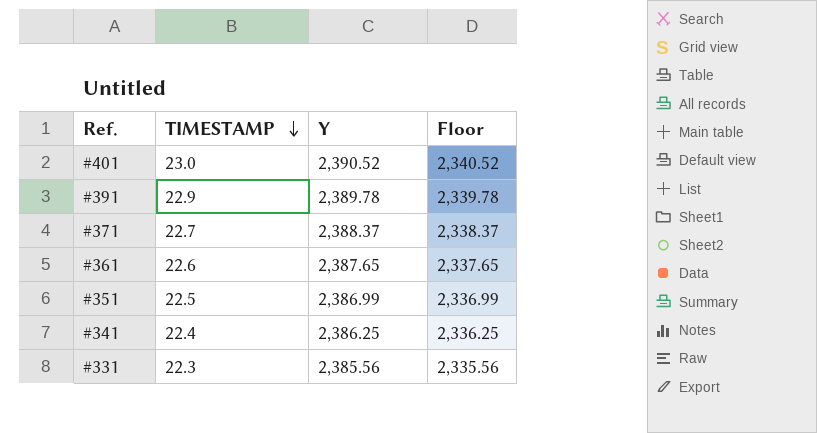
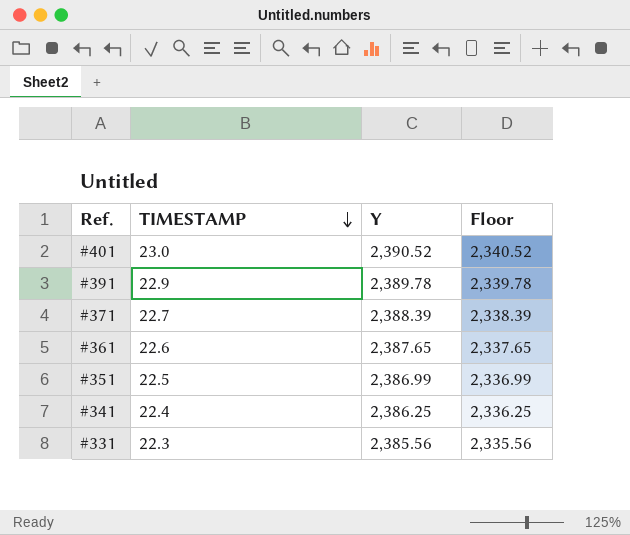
#371 | Y: 2,388.37 -> 2,388.39
#371 | Floor: 2,338.37 -> 2,338.39

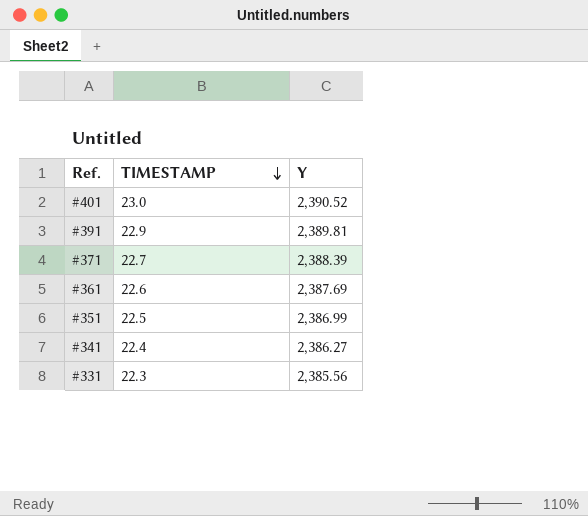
column Floor | formula: [Y] - 50 -> none
#391 | Y: 2,389.78 -> 2,389.81
#361 | Y: 2,387.65 -> 2,387.69
#341 | Y: 2,386.25 -> 2,386.27

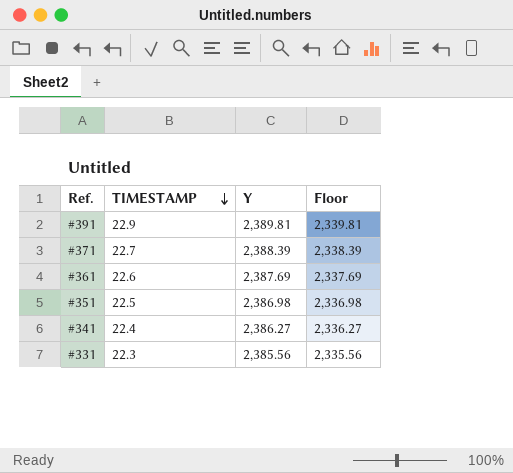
column Floor | formula: none -> [Y] - 50
row #401: 23.0 | 2,390.52 -> none
#351 | Y: 2,386.99 -> 2,386.98

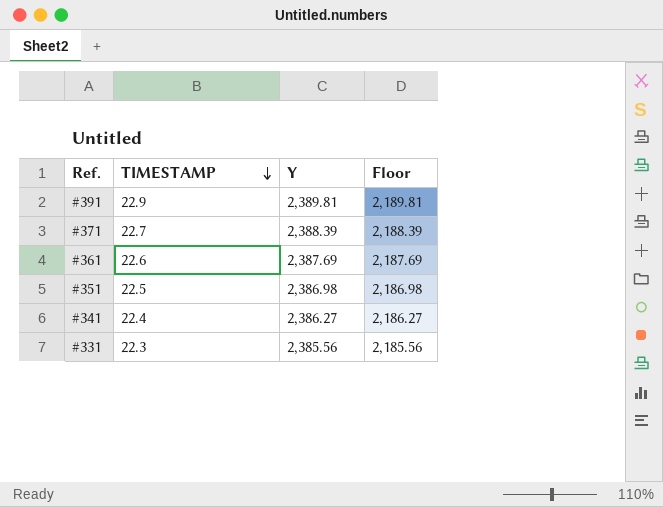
column Floor | formula: [Y] - 50 -> [Y] - 200

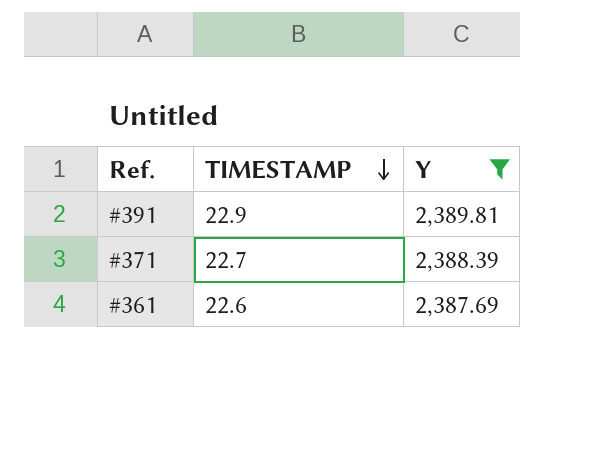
filter: none -> Y >= 2,387.69
column Floor | formula: [Y] - 200 -> none

